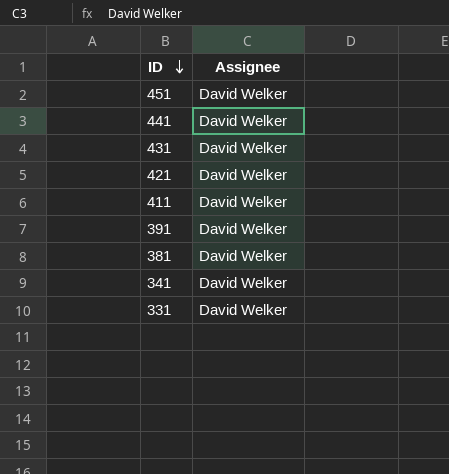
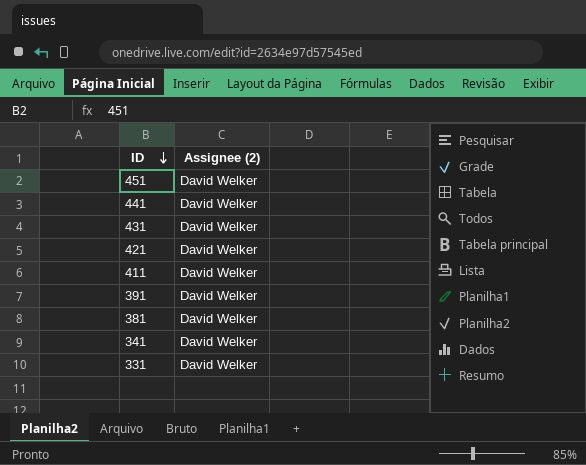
column name: Assignee -> Assignee (2)

